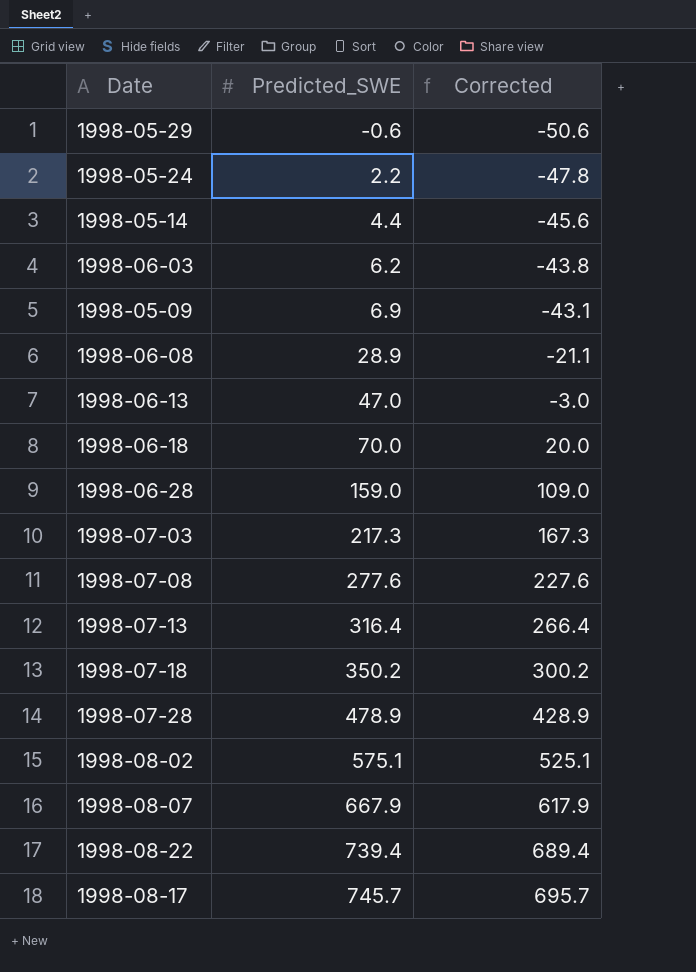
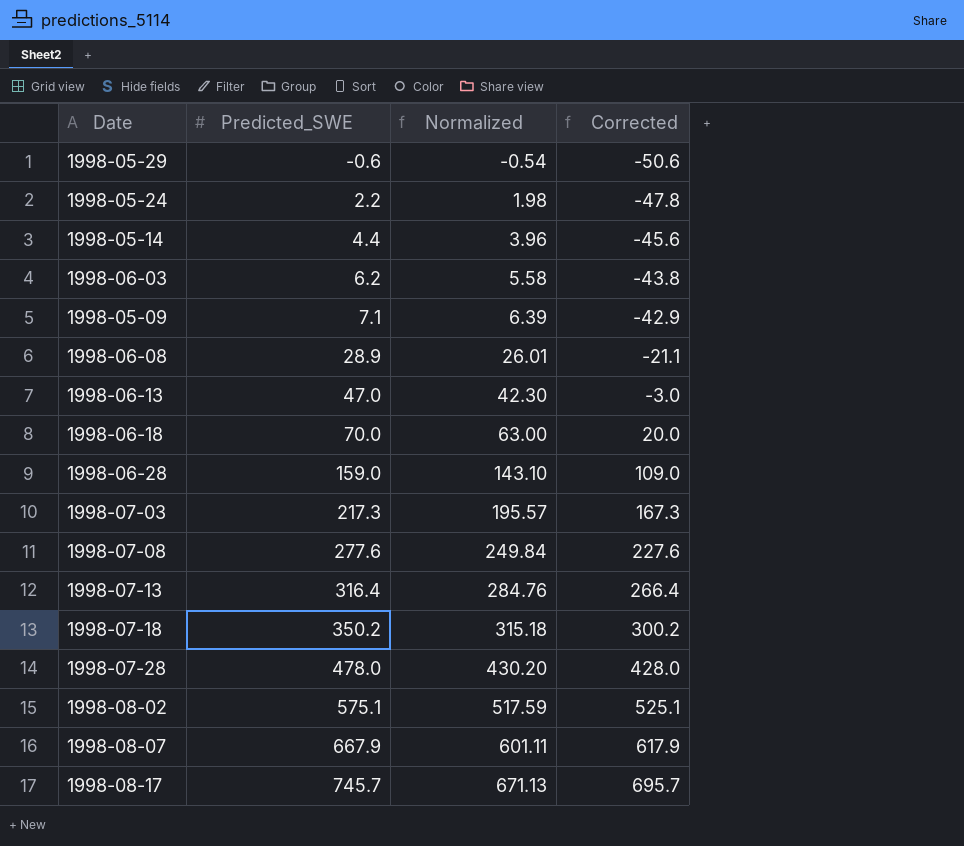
column Normalized | formula: none -> [Predicted_SWE] * 0.9
row 1998-08-22: 739.4 | 689.4 -> none
1998-05-09 | Predicted_SWE: 6.9 -> 7.1
1998-05-09 | Corrected: -43.1 -> -42.9
1998-07-28 | Predicted_SWE: 478.9 -> 478.0
1998-07-28 | Corrected: 428.9 -> 428.0

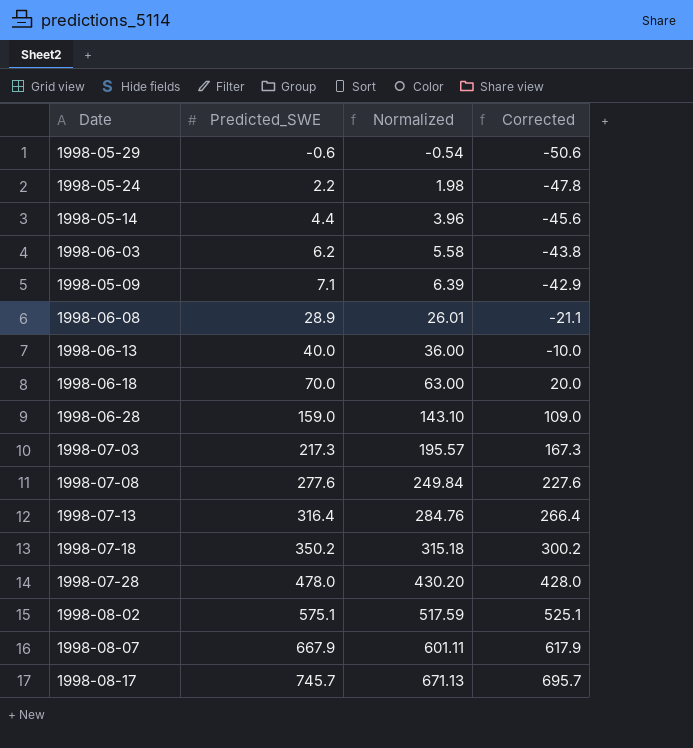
1998-06-13 | Predicted_SWE: 47.0 -> 40.0
1998-06-13 | Normalized: 42.30 -> 36.00
1998-06-13 | Corrected: -3.0 -> -10.0

